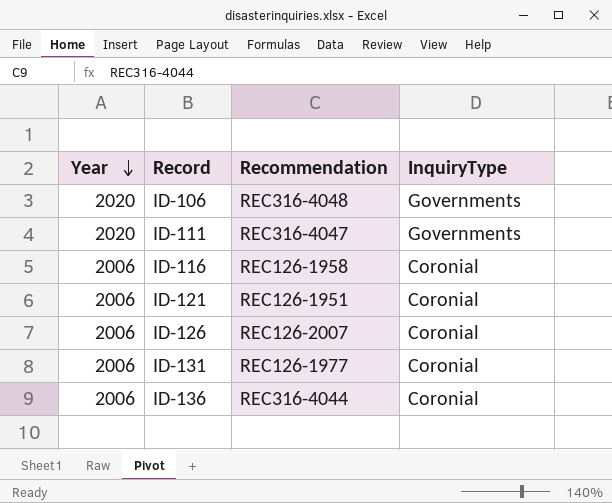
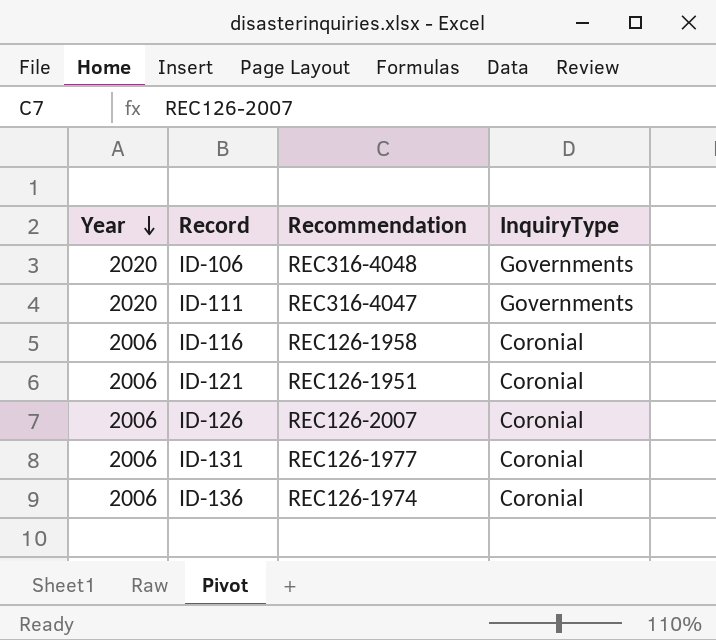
ID-136 | Recommendation: REC316-4044 -> REC126-1974

